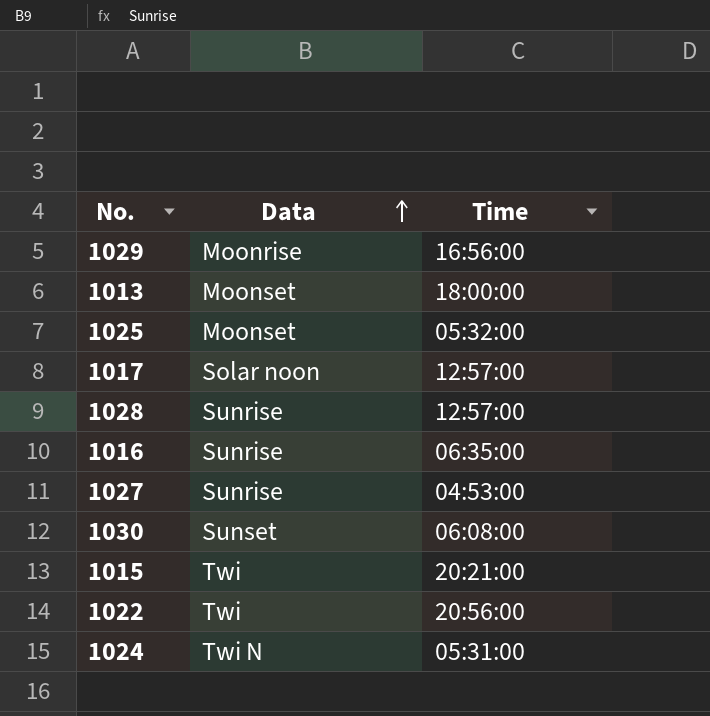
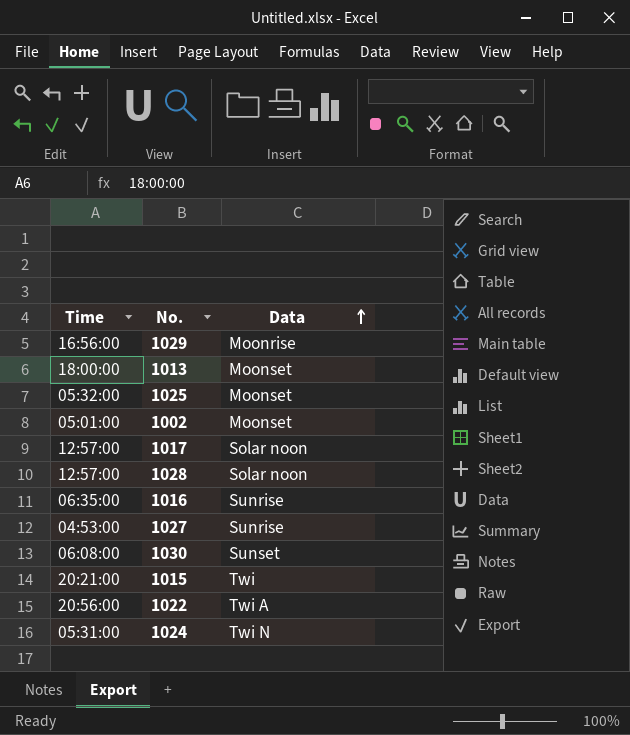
column Time | position: 3 -> 1
row 1002: none -> 05:01:00 | Moonset
1028 | Data: Sunrise -> Solar noon
1022 | Data: Twi -> Twi A

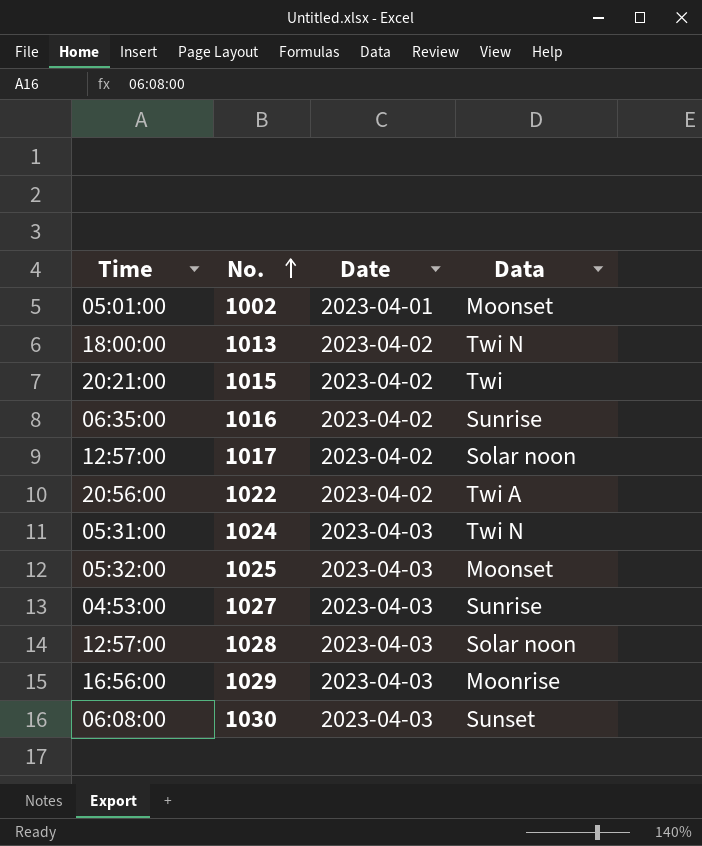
row order: Data ascending -> No. ascending
column Date | position: none -> 3
1013 | Data: Moonset -> Twi N

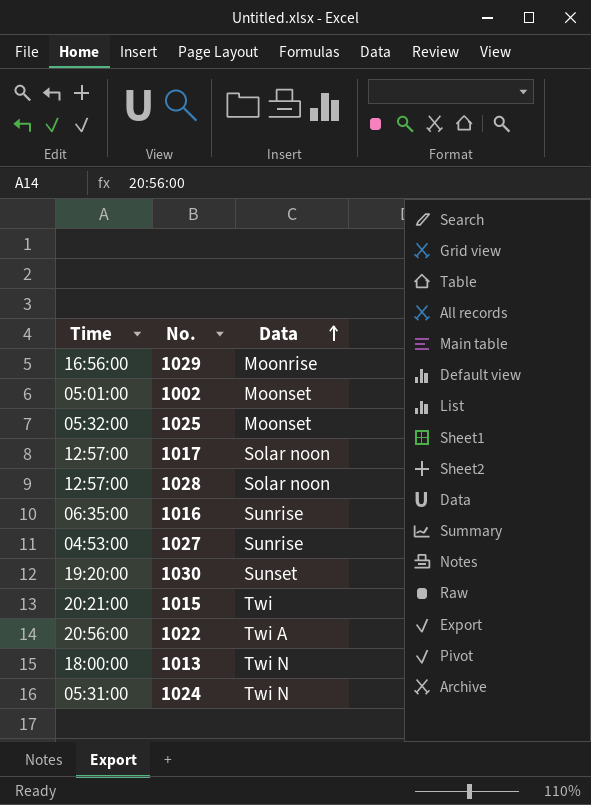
row order: No. ascending -> Data ascending
column Date | position: 3 -> none
1030 | Time: 06:08:00 -> 19:20:00

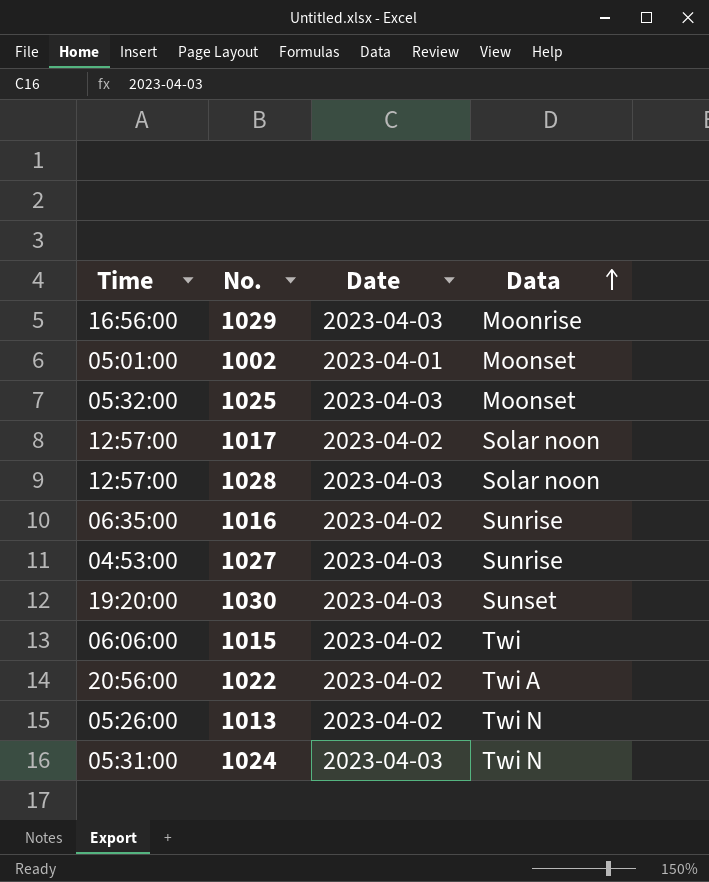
column Date | position: none -> 3
1015 | Time: 20:21:00 -> 06:06:00
1013 | Time: 18:00:00 -> 05:26:00

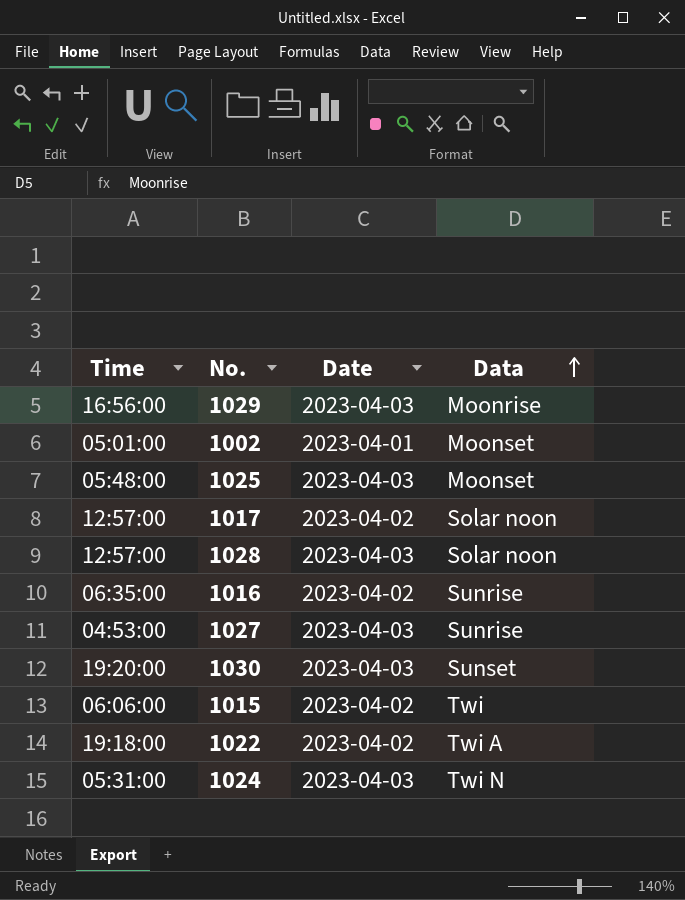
row 1013: 05:26:00 | 2023-04-02 | Twi N -> none
1025 | Time: 05:32:00 -> 05:48:00
1022 | Time: 20:56:00 -> 19:18:00

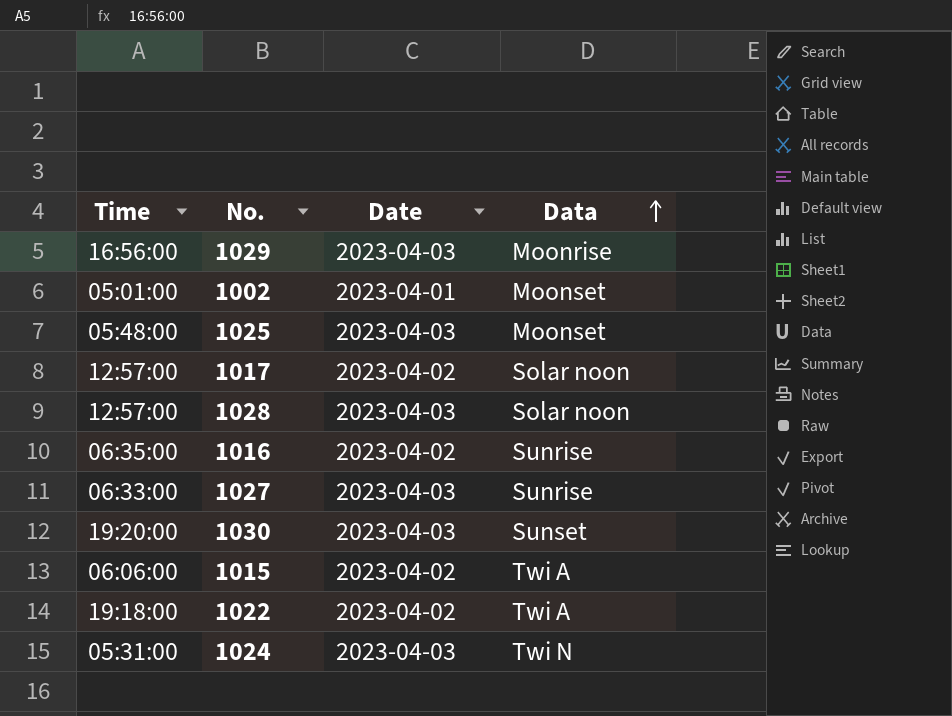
1027 | Time: 04:53:00 -> 06:33:00
1015 | Data: Twi -> Twi A

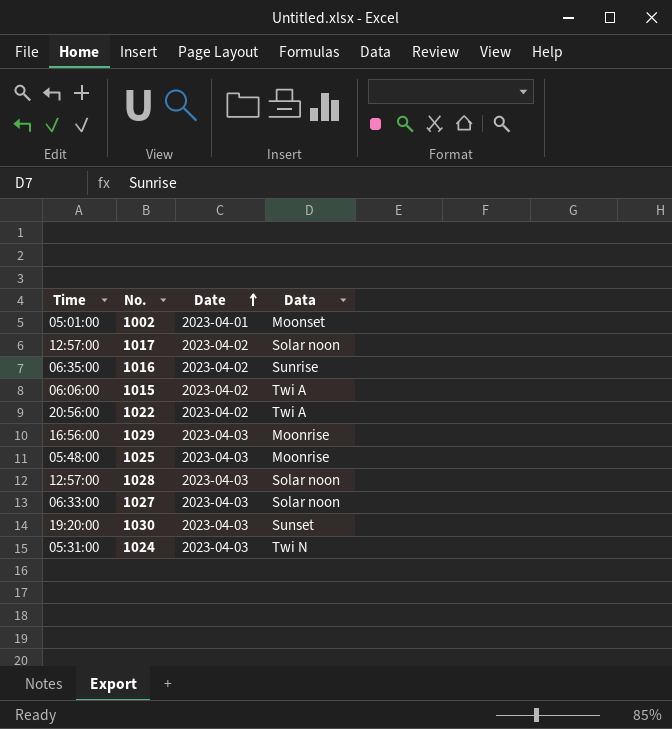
row order: Data ascending -> Date ascending
1022 | Time: 19:18:00 -> 20:56:00
1025 | Data: Moonset -> Moonrise
1027 | Data: Sunrise -> Solar noon

